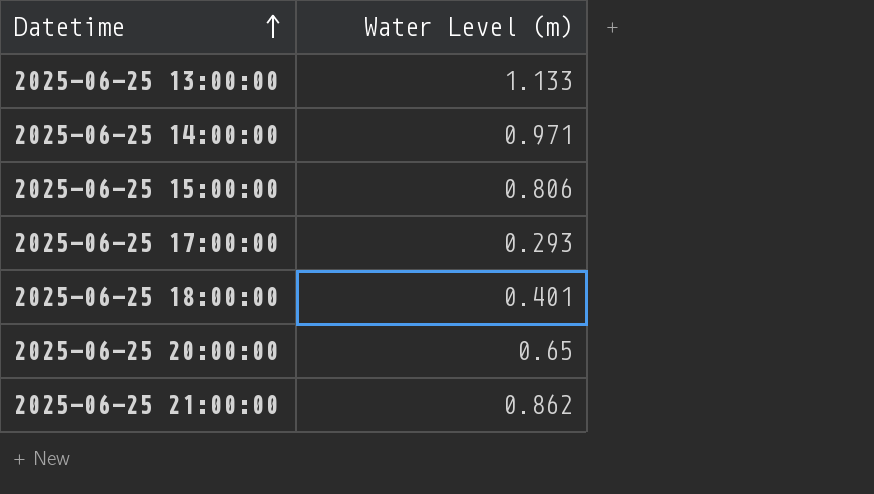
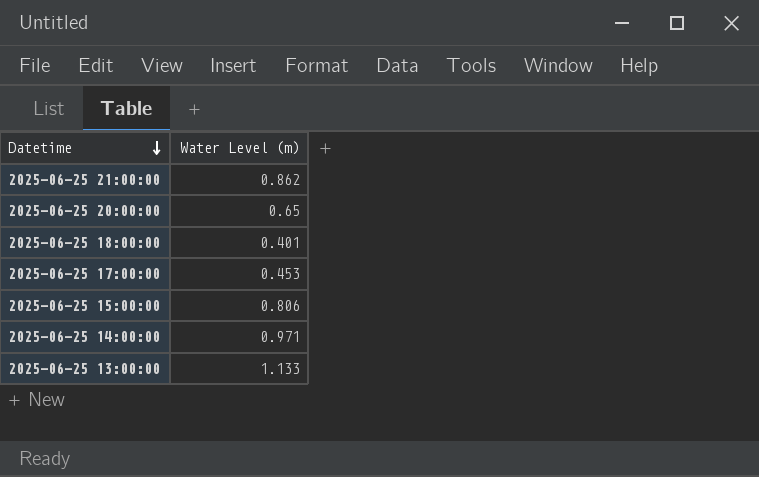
row order: Datetime ascending -> Datetime descending
2025-06-25 17:00:00 | Water Level (m): 0.293 -> 0.453

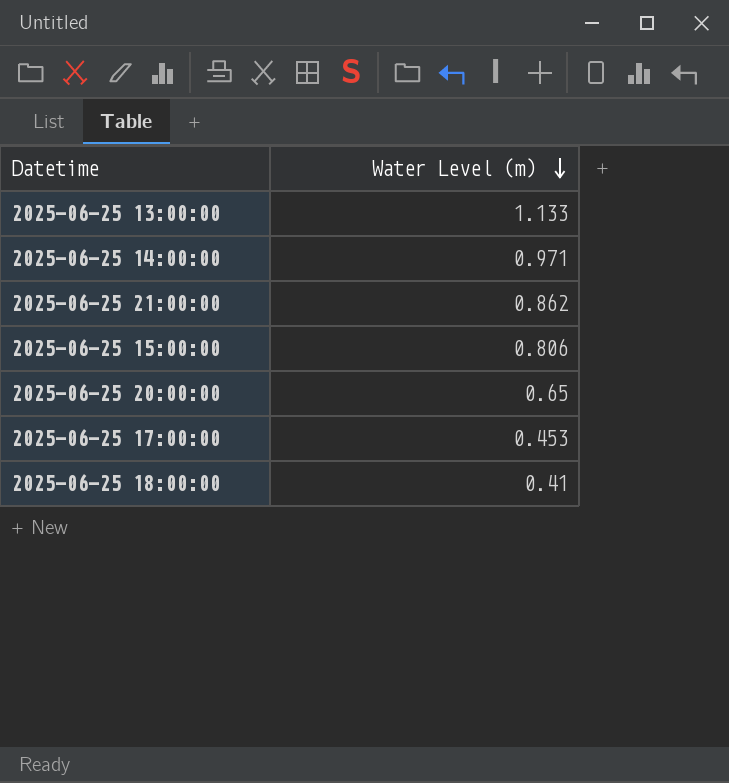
row order: Datetime descending -> Water Level (m) descending
2025-06-25 18:00:00 | Water Level (m): 0.401 -> 0.41

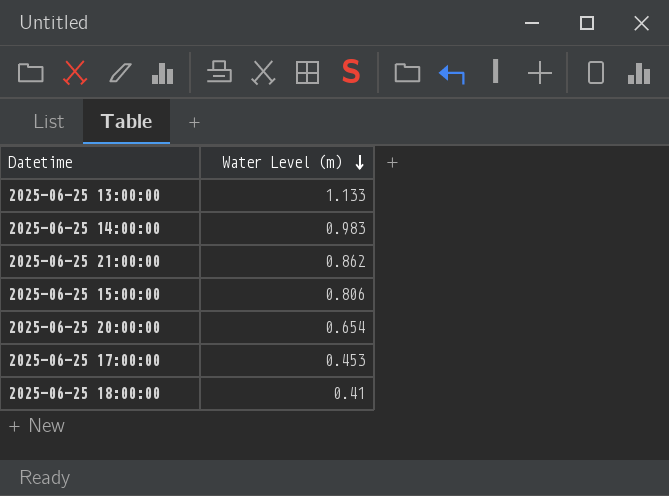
2025-06-25 14:00:00 | Water Level (m): 0.971 -> 0.983
2025-06-25 20:00:00 | Water Level (m): 0.65 -> 0.654

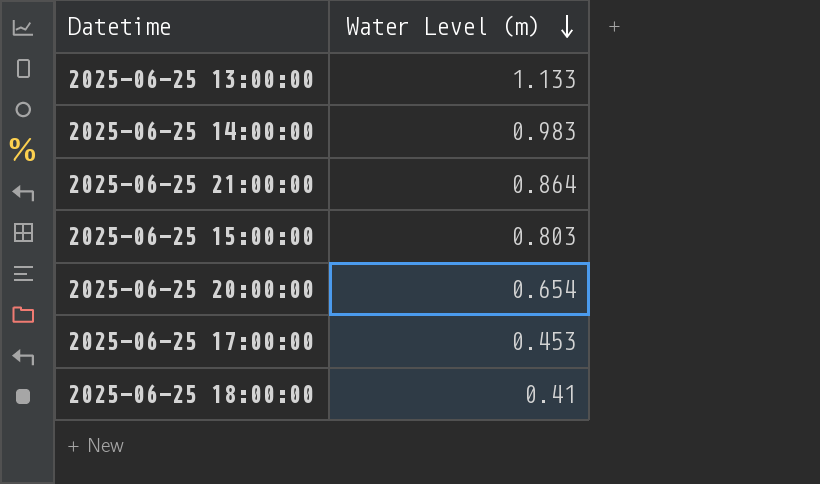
2025-06-25 21:00:00 | Water Level (m): 0.862 -> 0.864
2025-06-25 15:00:00 | Water Level (m): 0.806 -> 0.803

